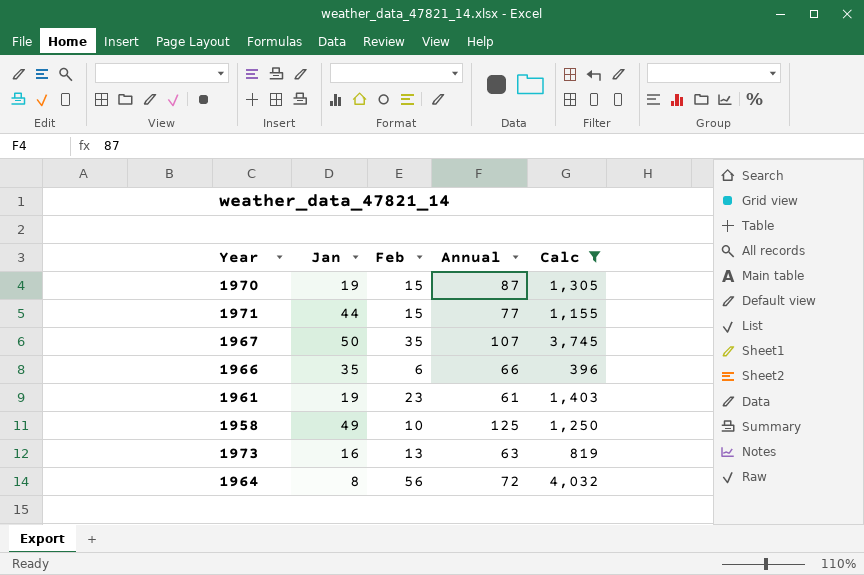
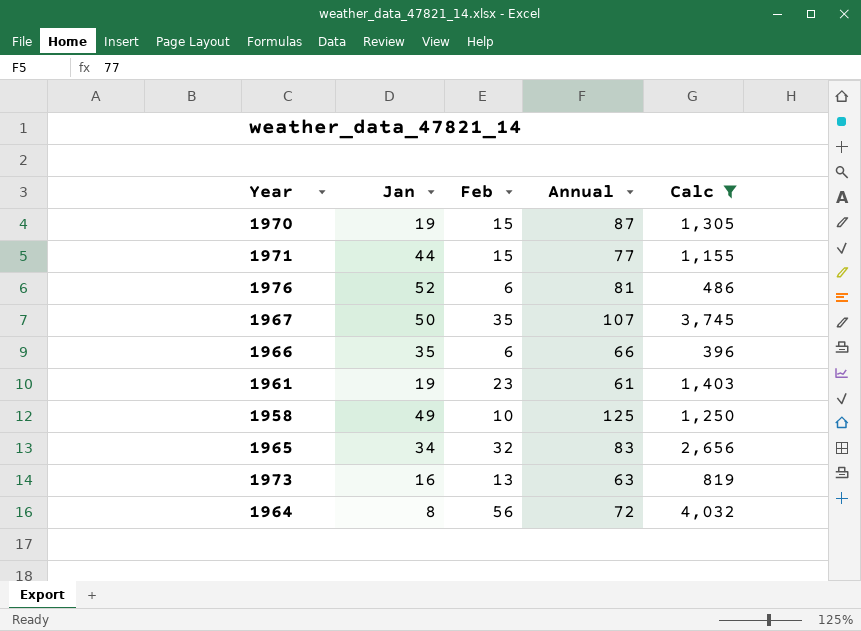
row 1976: none -> 52 | 6 | 81 | 486
row 1965: none -> 34 | 32 | 83 | 2,656

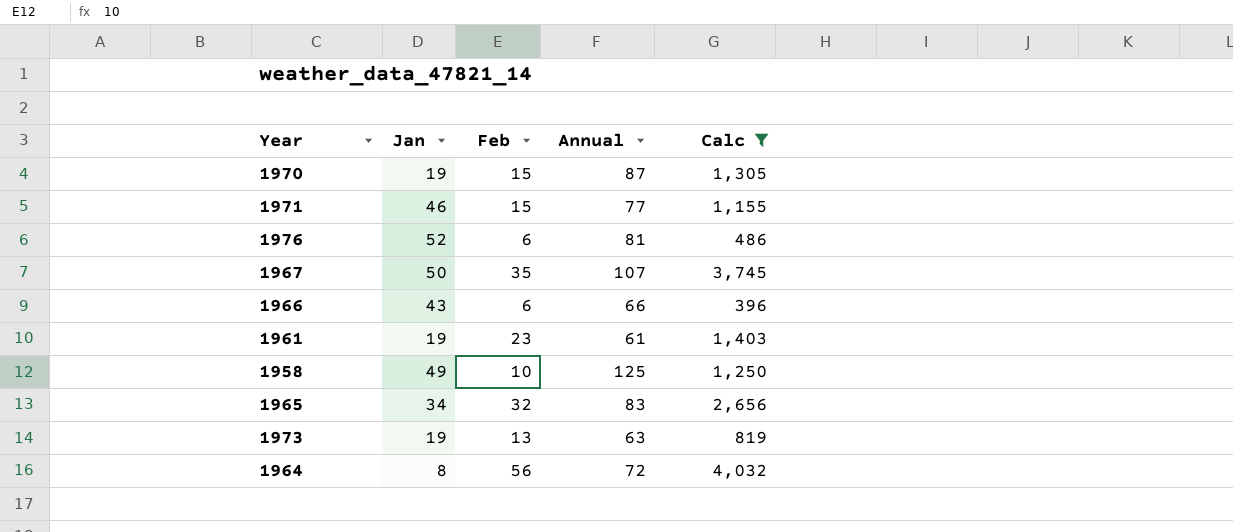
1971 | Jan: 44 -> 46
1966 | Jan: 35 -> 43
1973 | Jan: 16 -> 19

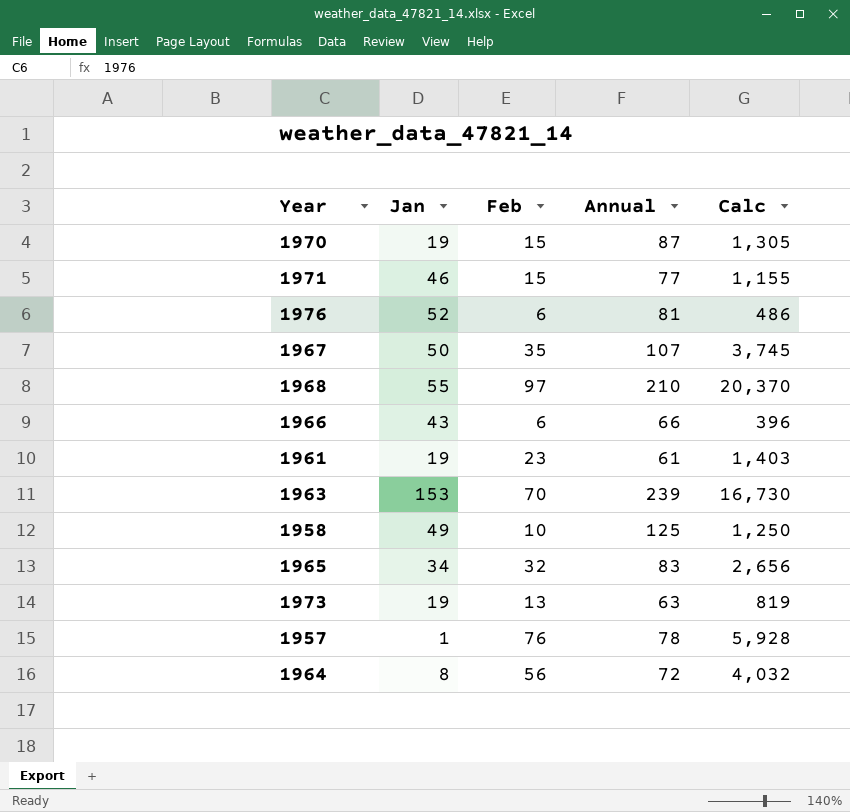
filter: Calc <= 4,032 -> none

